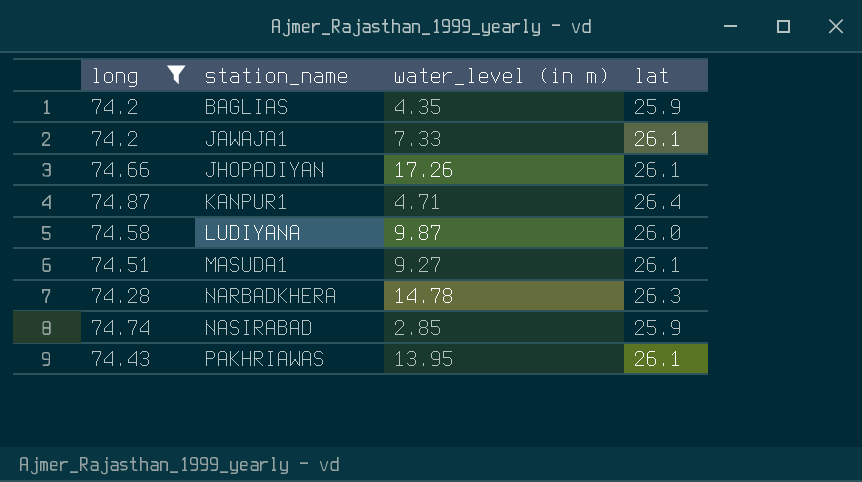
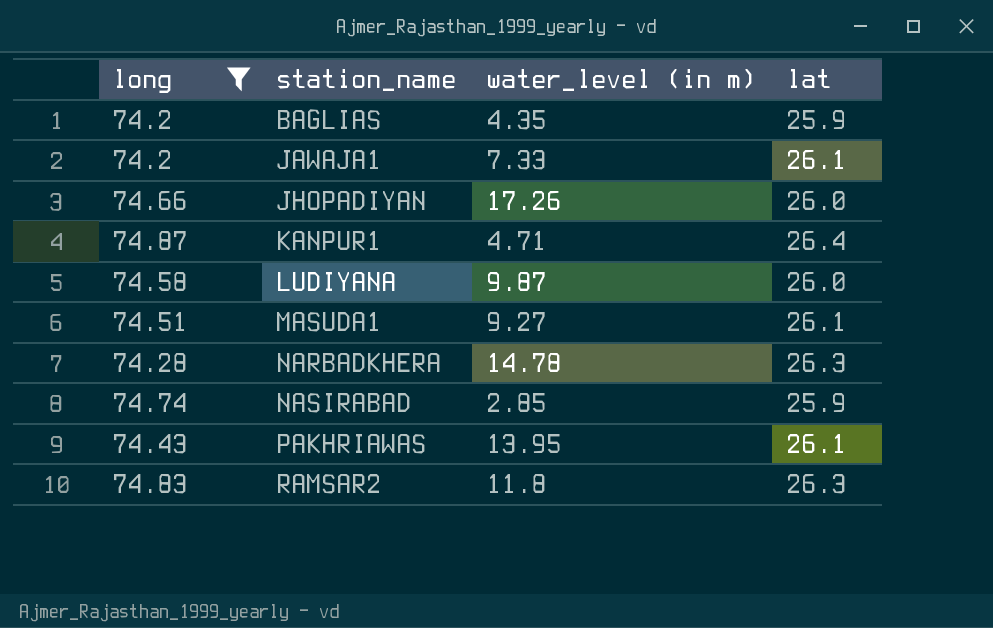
JHOPADIYAN | lat: 26.1 -> 26.0
row RAMSAR2: none -> 74.83 | 11.8 | 26.3

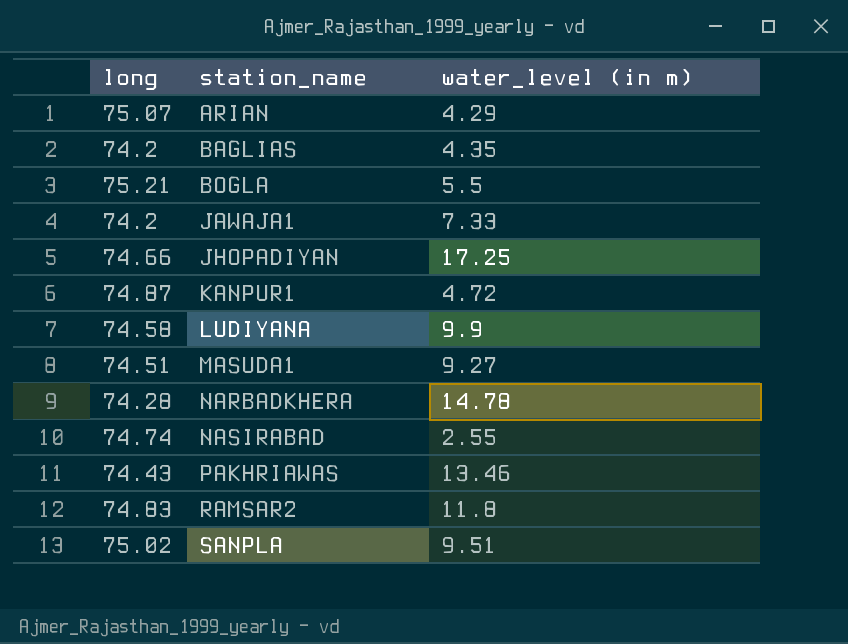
filter: long <= 74.87 -> none
column lat | position: 4 -> none
JHOPADIYAN | water_level (in m): 17.26 -> 17.25
KANPUR1 | water_level (in m): 4.71 -> 4.72
LUDIYANA | water_level (in m): 9.87 -> 9.9
NASIRABAD | water_level (in m): 2.85 -> 2.55
PAKHRIAWAS | water_level (in m): 13.95 -> 13.46

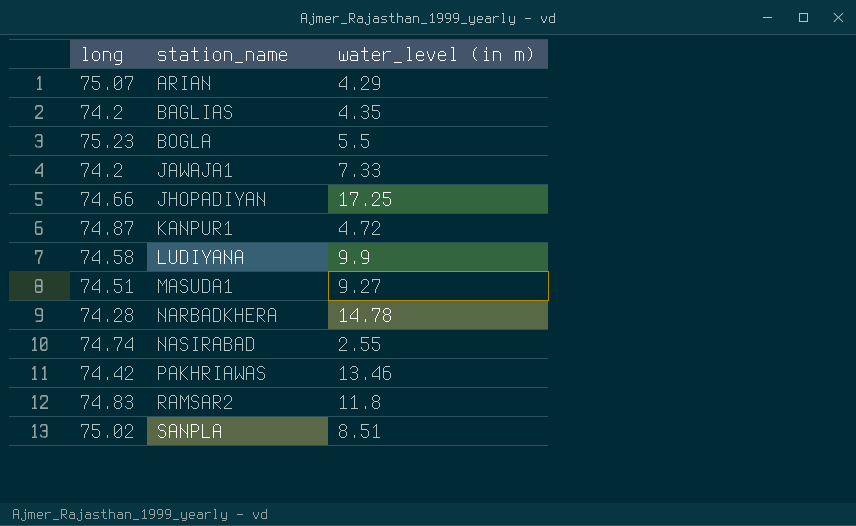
BOGLA | long: 75.21 -> 75.23
PAKHRIAWAS | long: 74.43 -> 74.42
SANPLA | water_level (in m): 9.51 -> 8.51

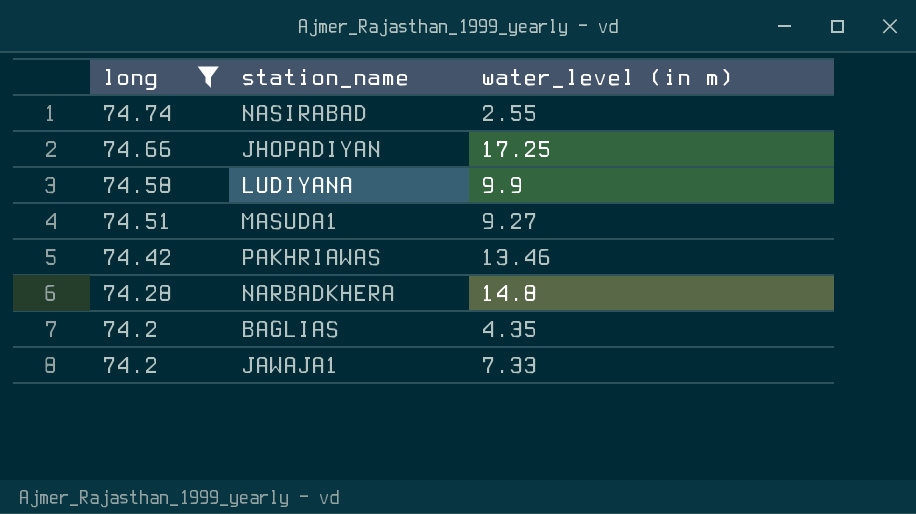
filter: none -> long <= 74.74
row order: station_name ascending -> long descending
NARBADKHERA | water_level (in m): 14.78 -> 14.8

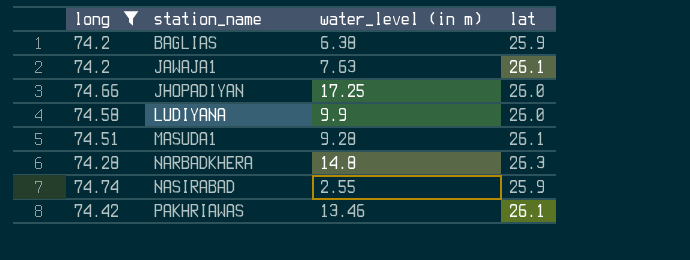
row order: long descending -> station_name ascending
column lat | position: none -> 4
BAGLIAS | water_level (in m): 4.35 -> 6.38
JAWAJA1 | water_level (in m): 7.33 -> 7.63
MASUDA1 | water_level (in m): 9.27 -> 9.28

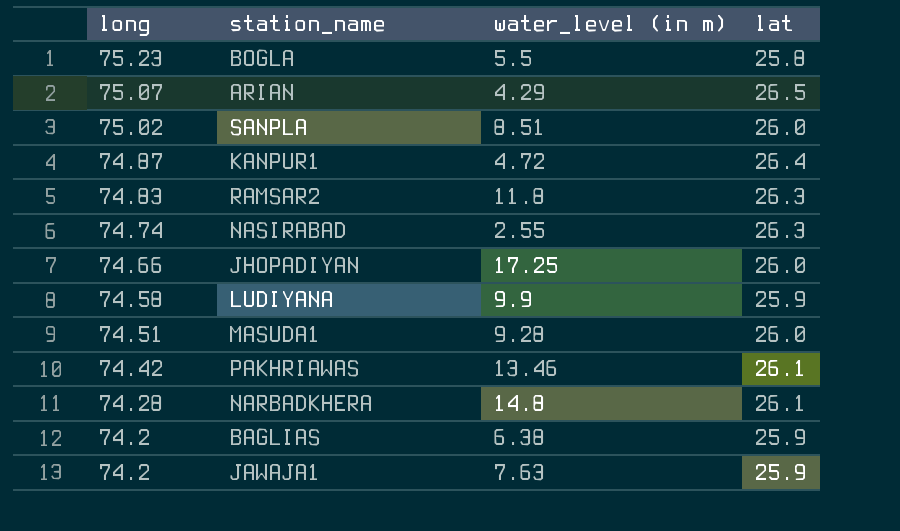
filter: long <= 74.74 -> none
row order: station_name ascending -> long descending
NASIRABAD | lat: 25.9 -> 26.3
LUDIYANA | lat: 26.0 -> 25.9
MASUDA1 | lat: 26.1 -> 26.0
NARBADKHERA | lat: 26.3 -> 26.1
JAWAJA1 | lat: 26.1 -> 25.9

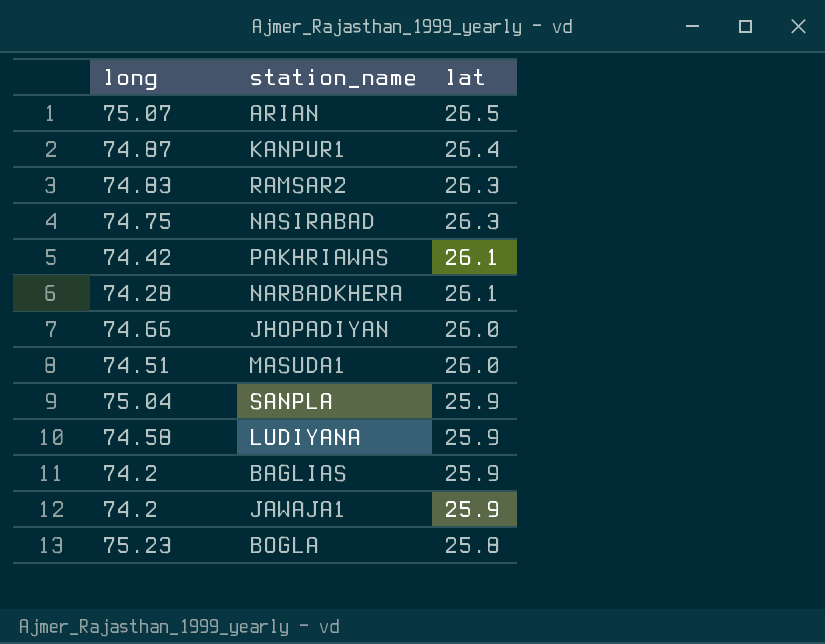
row order: long descending -> lat descending
column water_level (in m) | position: 3 -> none
NASIRABAD | long: 74.74 -> 74.75
SANPLA | long: 75.02 -> 75.04
SANPLA | lat: 26.0 -> 25.9

